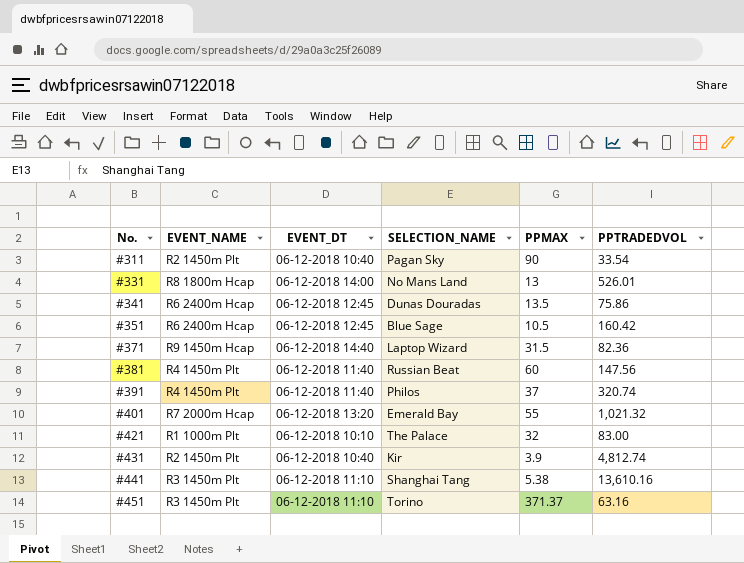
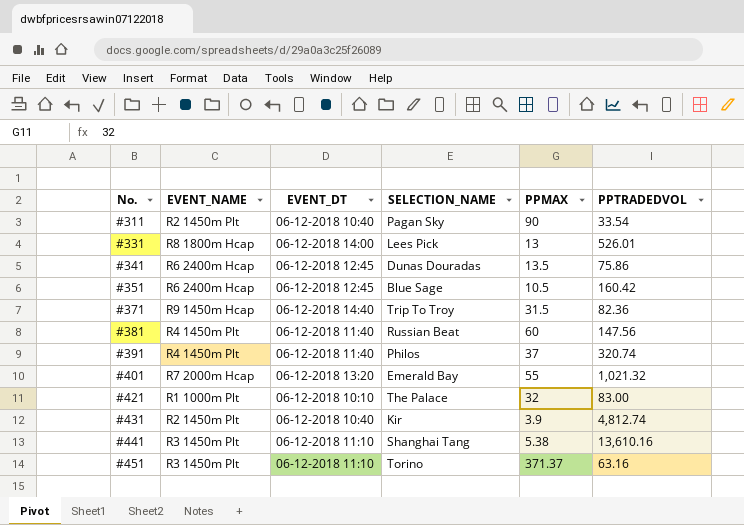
#331 | SELECTION_NAME: No Mans Land -> Lees Pick
#371 | SELECTION_NAME: Laptop Wizard -> Trip To Troy

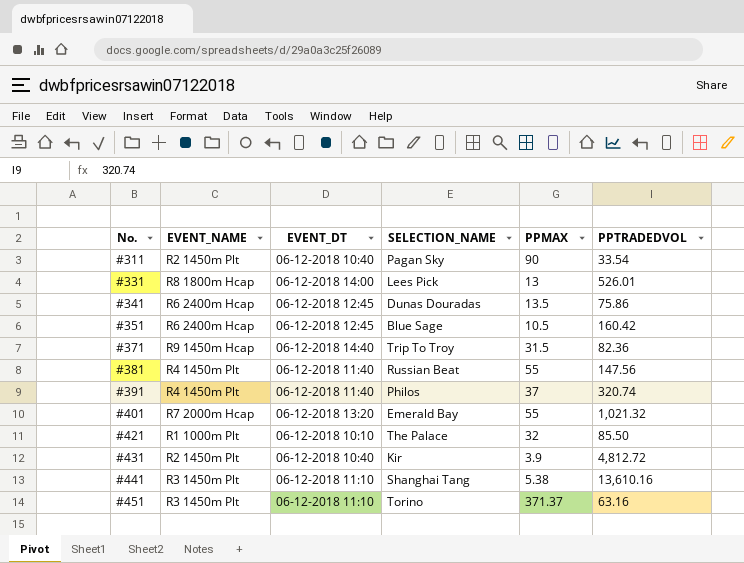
#381 | PPMAX: 60 -> 55
#421 | PPTRADEDVOL: 83.00 -> 85.50
#431 | PPTRADEDVOL: 4,812.74 -> 4,812.72

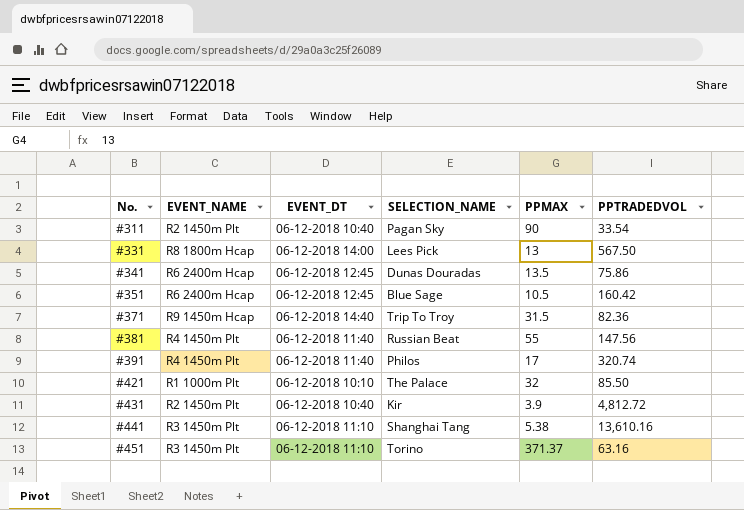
row #401: R7 2000m Hcap | 06-12-2018 13:20 | Emerald Bay | 55 | 1,021.32 -> none
#331 | PPTRADEDVOL: 526.01 -> 567.50
#391 | PPMAX: 37 -> 17

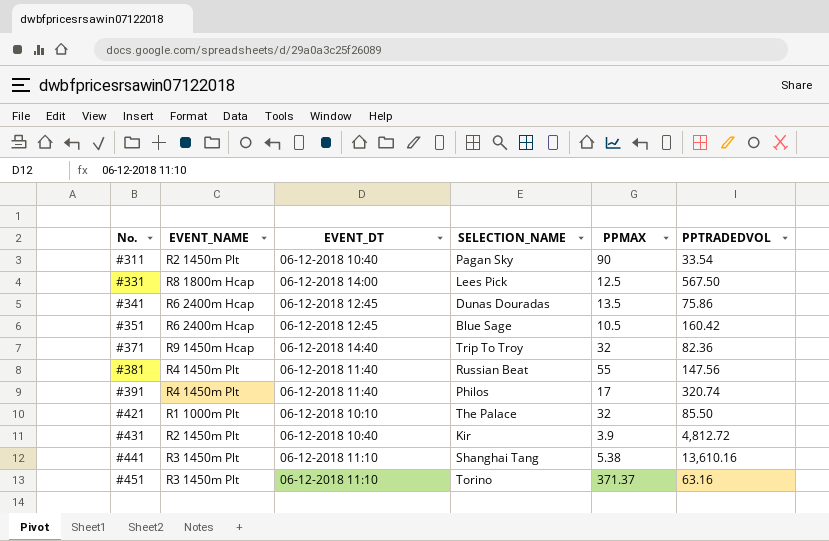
#331 | PPMAX: 13 -> 12.5
#371 | PPMAX: 31.5 -> 32

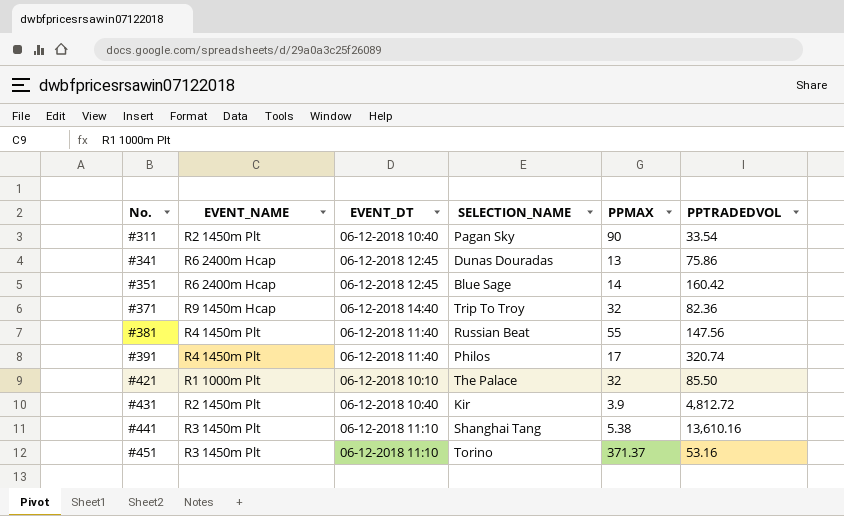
row #331: R8 1800m Hcap | 06-12-2018 14:00 | Lees Pick | 12.5 | 567.50 -> none
#341 | PPMAX: 13.5 -> 13
#351 | PPMAX: 10.5 -> 14
#451 | PPTRADEDVOL: 63.16 -> 53.16

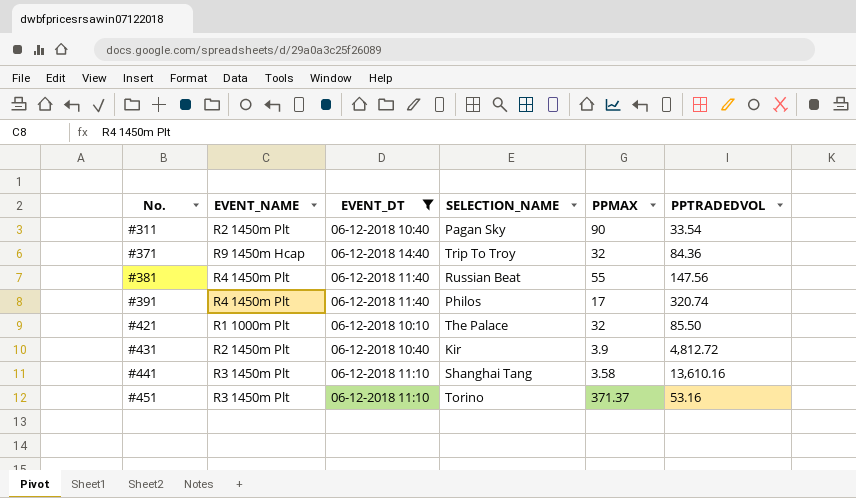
filter: none -> EVENT_DT != 06-12-2018 12:45
#371 | PPTRADEDVOL: 82.36 -> 84.36
#441 | PPMAX: 5.38 -> 3.58

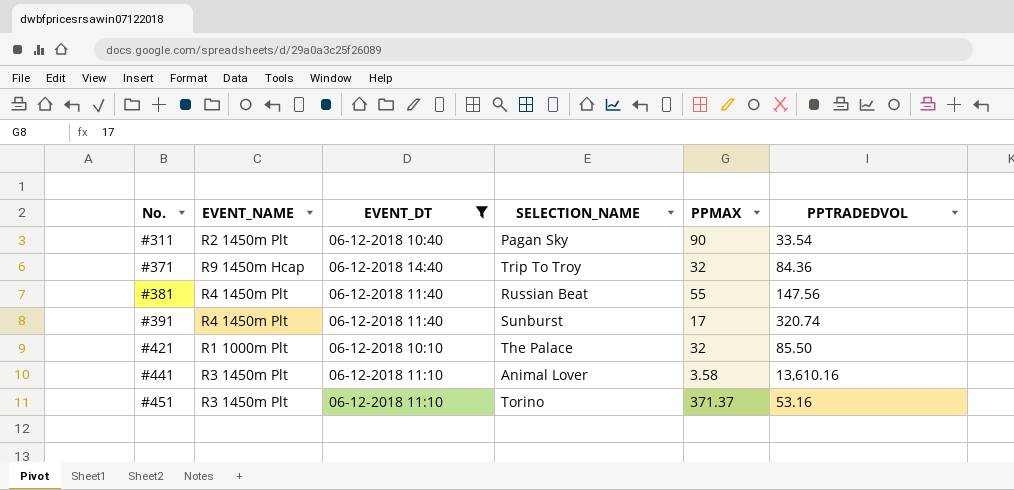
row #431: R2 1450m Plt | 06-12-2018 10:40 | Kir | 3.9 | 4,812.72 -> none
#391 | SELECTION_NAME: Philos -> Sunburst
#441 | SELECTION_NAME: Shanghai Tang -> Animal Lover

